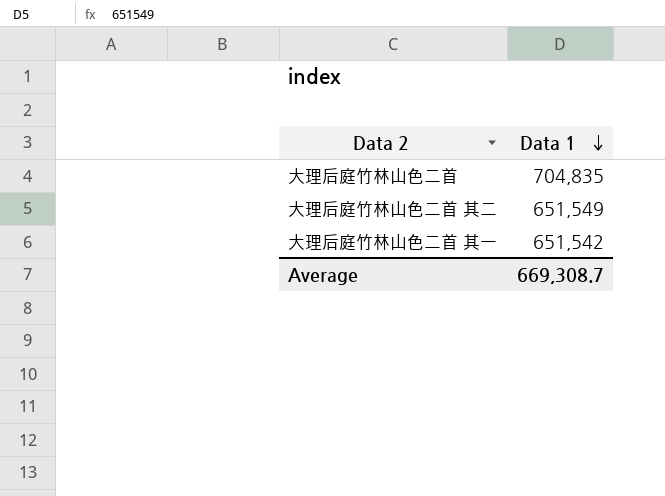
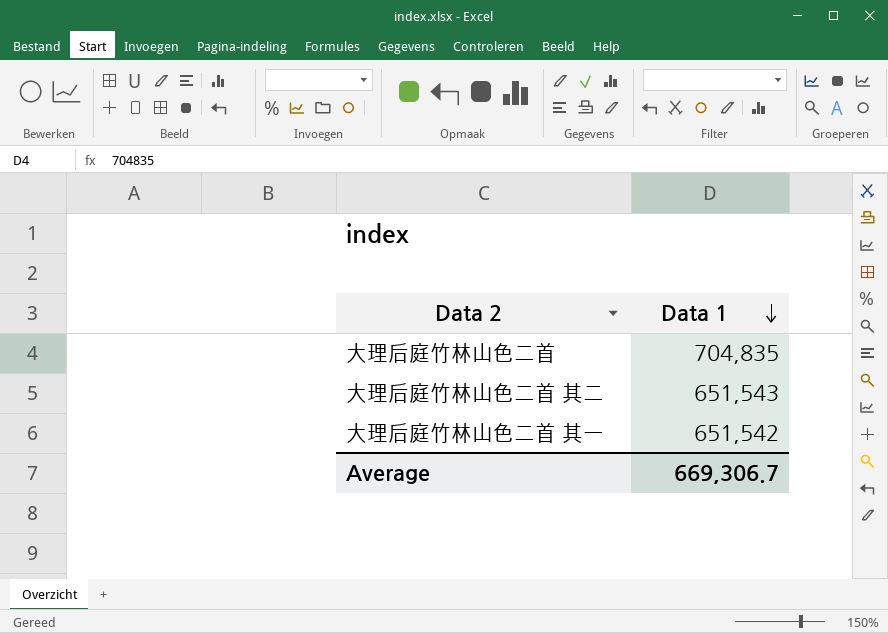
大理后庭竹林山色二首 其二 | Data 1: 651,549 -> 651,543
Average | Data 1: 669,308.7 -> 669,306.7

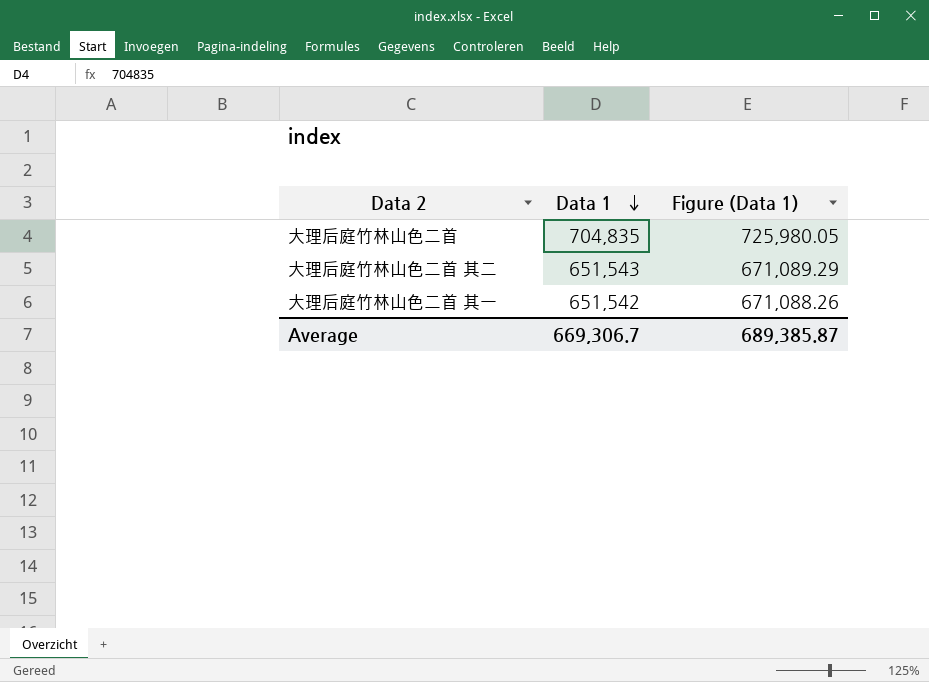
column Figure (Data 1) | formula: none -> [Data 1] * 1.03

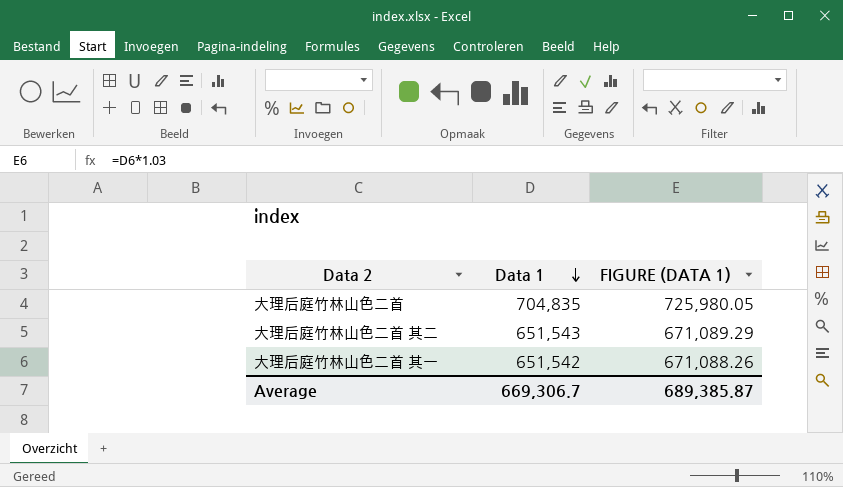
column name: Figure (Data 1) -> FIGURE (DATA 1)

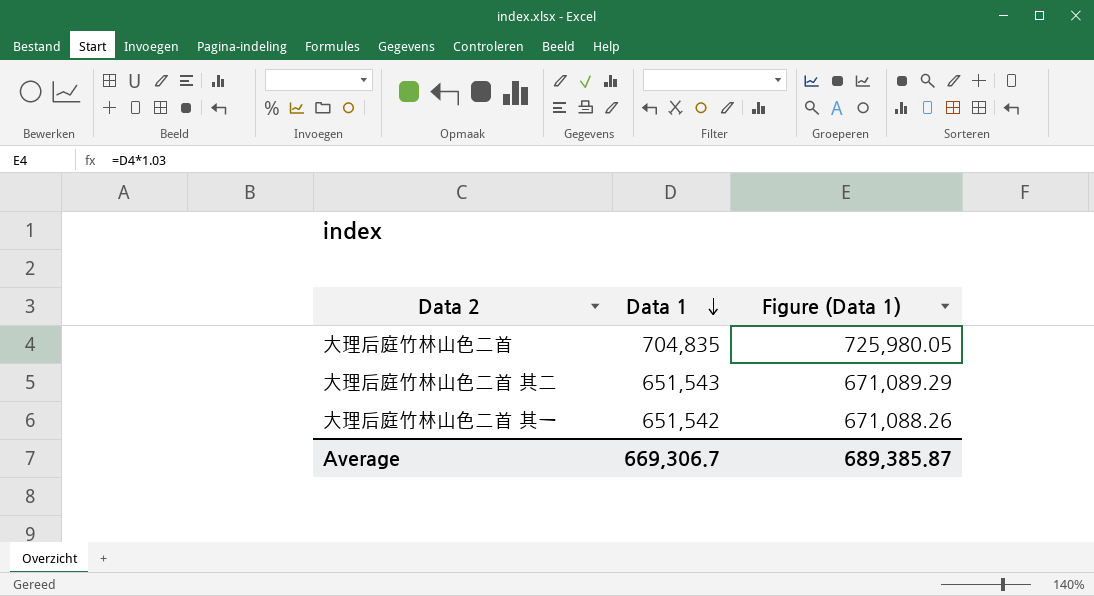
column name: FIGURE (DATA 1) -> Figure (Data 1)

